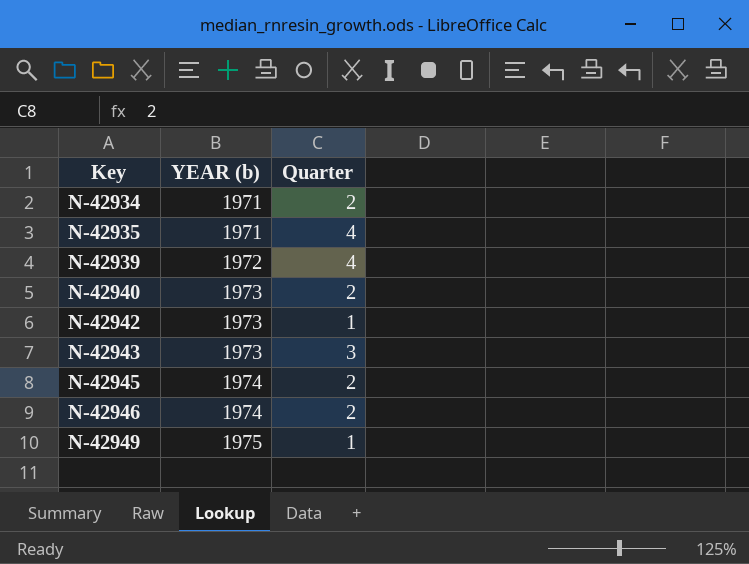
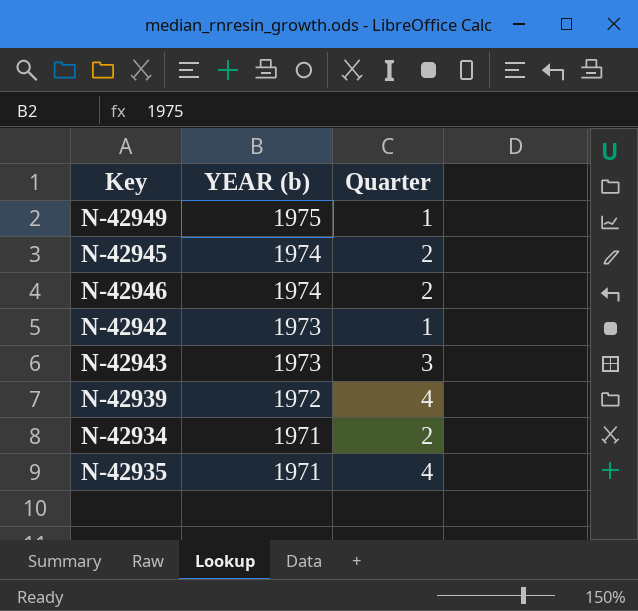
row order: Key ascending -> YEAR (b) descending
row N-42940: 1973 | 2 -> none

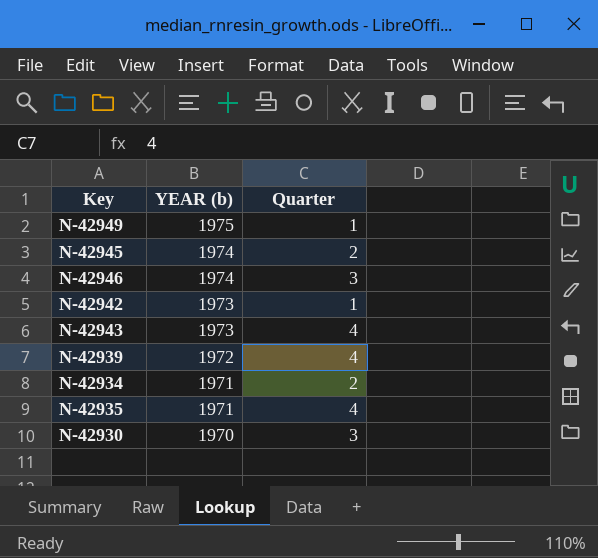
N-42946 | Quarter: 2 -> 3
N-42943 | Quarter: 3 -> 4
row N-42930: none -> 1970 | 3

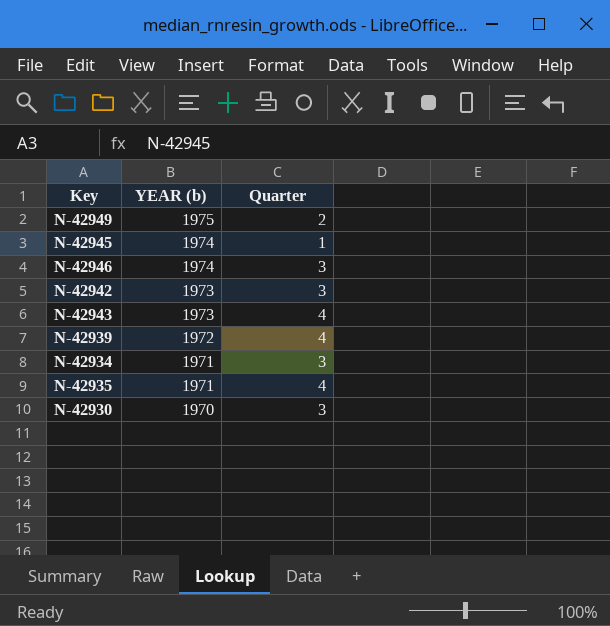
N-42949 | Quarter: 1 -> 2
N-42945 | Quarter: 2 -> 1
N-42942 | Quarter: 1 -> 3
N-42934 | Quarter: 2 -> 3

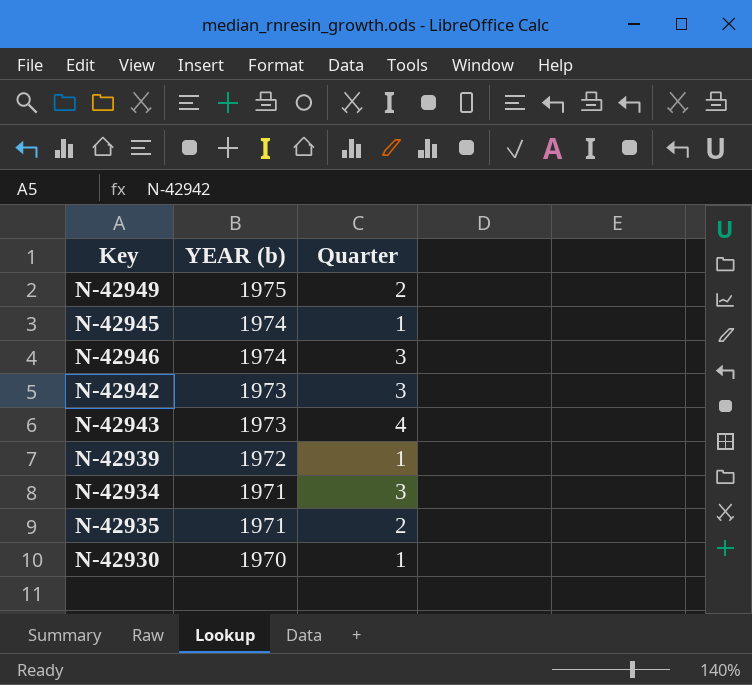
N-42939 | Quarter: 4 -> 1
N-42935 | Quarter: 4 -> 2
N-42930 | Quarter: 3 -> 1

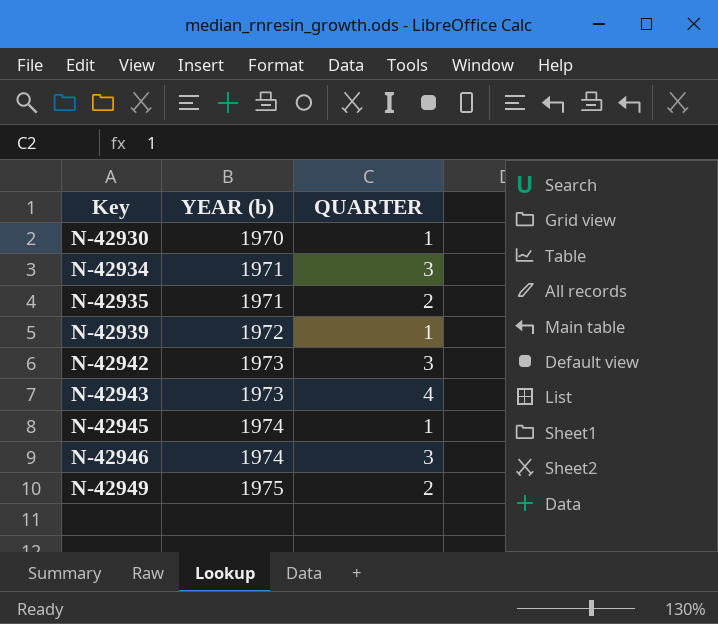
row order: YEAR (b) descending -> Key ascending
column name: Quarter -> QUARTER

